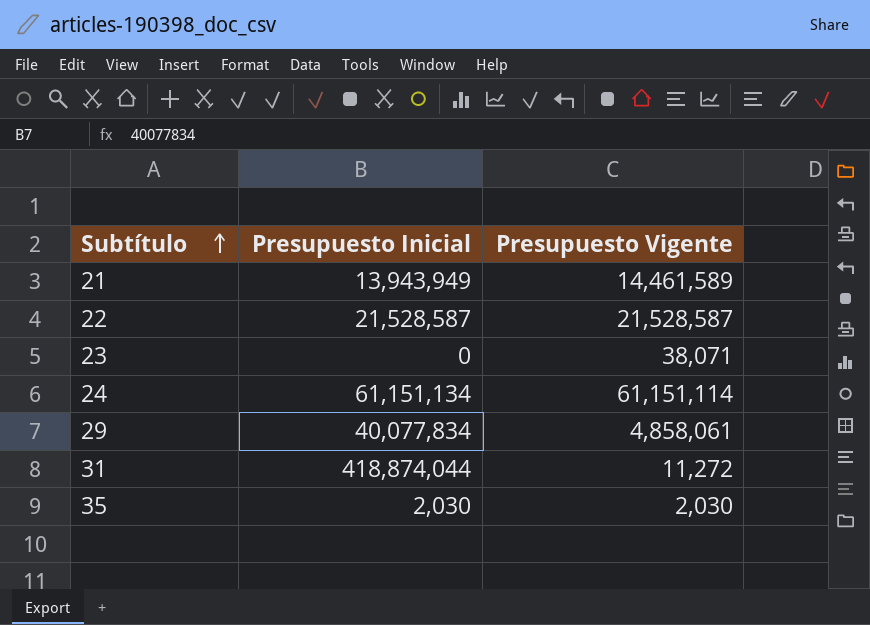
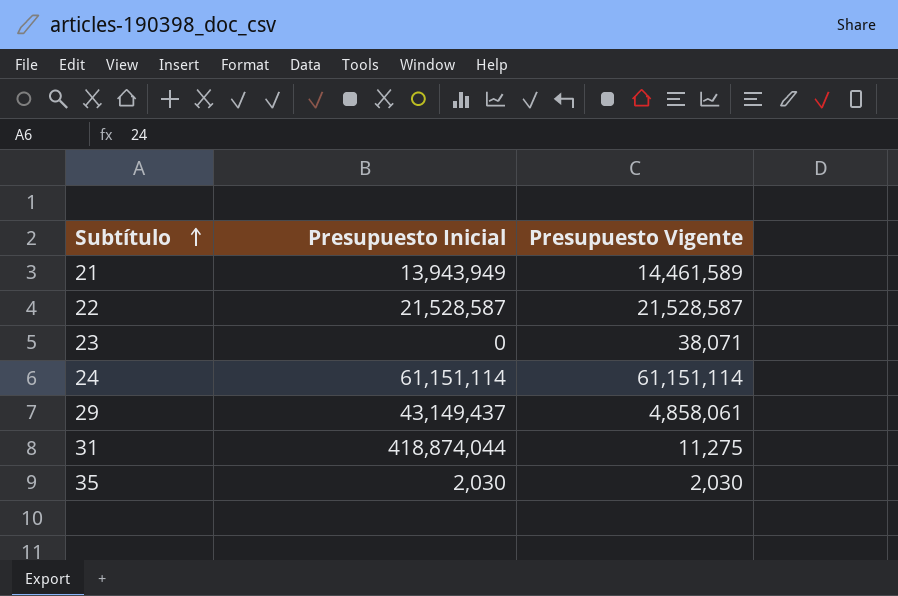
24 | Presupuesto Inicial: 61,151,134 -> 61,151,114
29 | Presupuesto Inicial: 40,077,834 -> 43,149,437
31 | Presupuesto Vigente: 11,272 -> 11,275

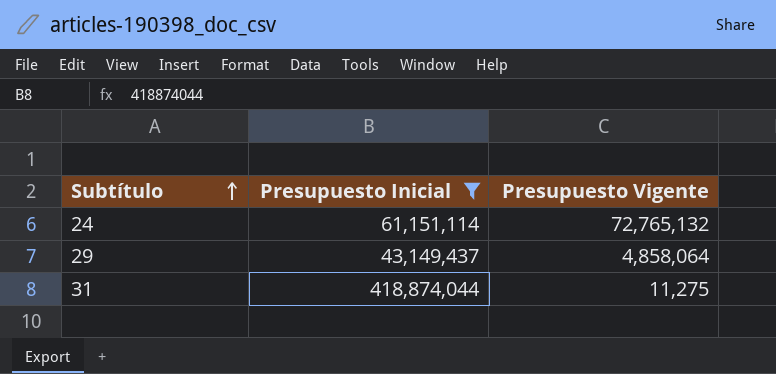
filter: none -> Presupuesto Inicial >= 43,149,437
24 | Presupuesto Vigente: 61,151,114 -> 72,765,132
29 | Presupuesto Vigente: 4,858,061 -> 4,858,064

